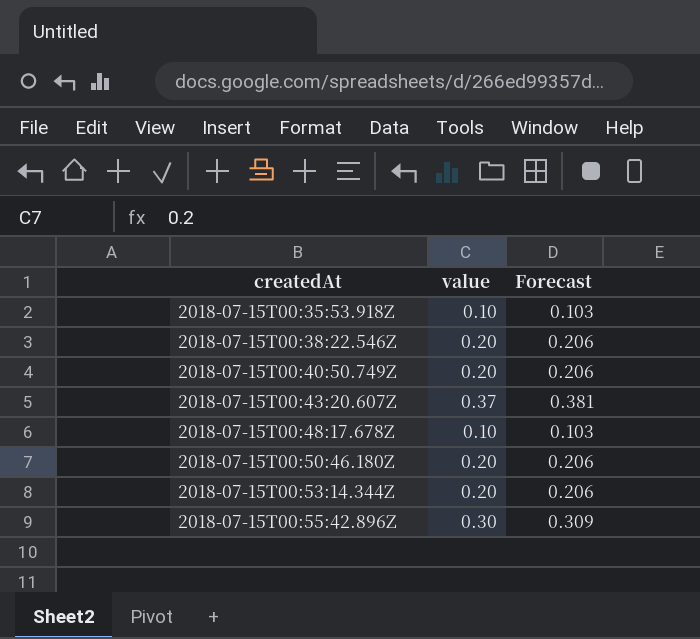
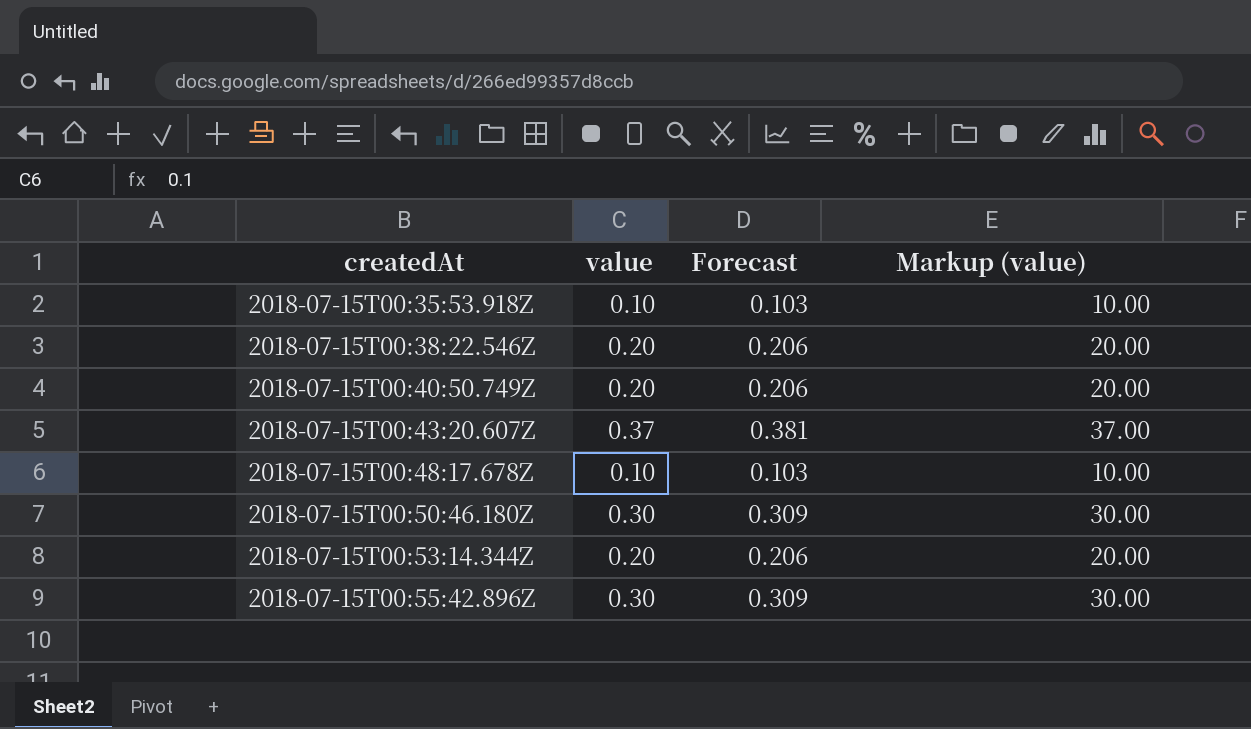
column Markup (value) | formula: none -> [value] * 100
2018-07-15T00:50:46.180Z | value: 0.20 -> 0.30
2018-07-15T00:50:46.180Z | Forecast: 0.206 -> 0.309

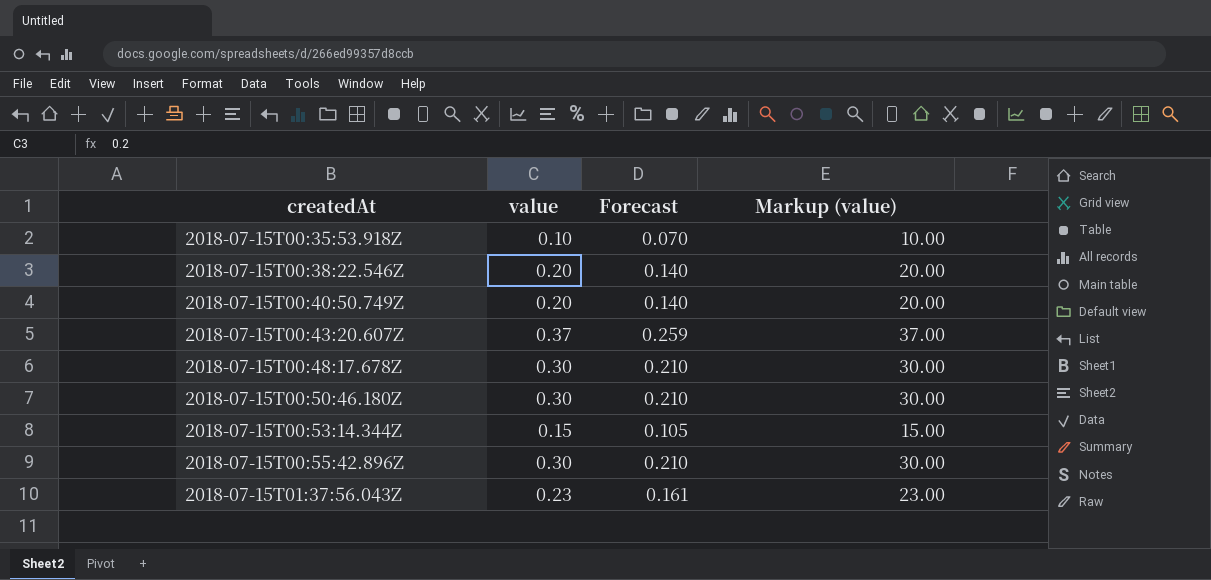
column Forecast | formula: [value] * 1.03 -> [value] * 0.7
2018-07-15T00:48:17.678Z | value: 0.10 -> 0.30
2018-07-15T00:48:17.678Z | Markup (value): 10.00 -> 30.00
2018-07-15T00:53:14.344Z | value: 0.20 -> 0.15
2018-07-15T00:53:14.344Z | Markup (value): 20.00 -> 15.00
row 2018-07-15T01:37:56.043Z: none -> 0.23 | 0.161 | 23.00

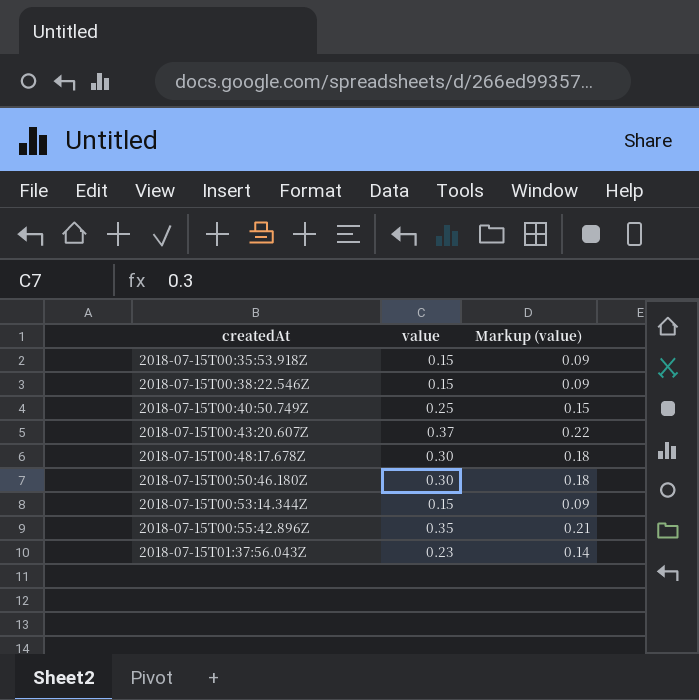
column Forecast | formula: [value] * 0.7 -> none
column Markup (value) | formula: [value] * 100 -> [value] * 0.6
2018-07-15T00:35:53.918Z | value: 0.10 -> 0.15
2018-07-15T00:38:22.546Z | value: 0.20 -> 0.15
2018-07-15T00:40:50.749Z | value: 0.20 -> 0.25
2018-07-15T00:55:42.896Z | value: 0.30 -> 0.35

